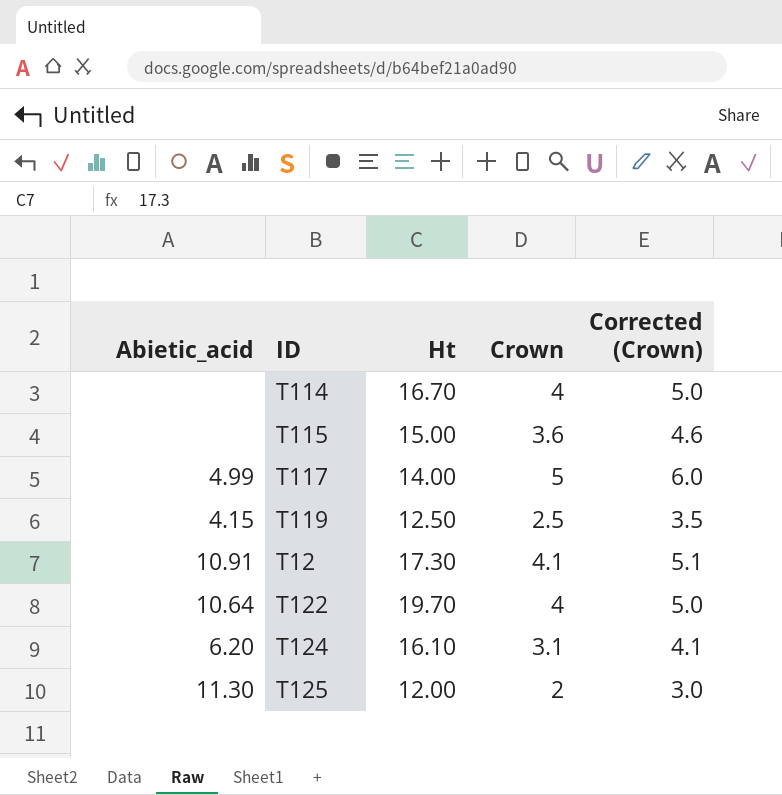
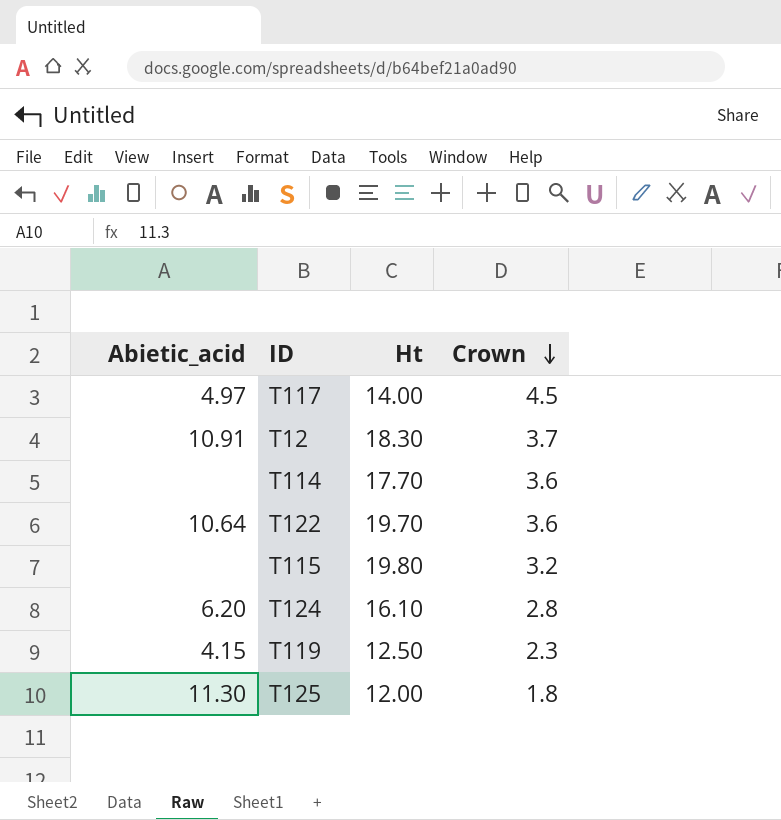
row order: none -> Crown descending
column Corrected (Crown) | formula: [Crown] + 1 -> none
T117 | Abietic_acid: 4.99 -> 4.97
T117 | Crown: 5 -> 4.5
T12 | Ht: 17.30 -> 18.30
T12 | Crown: 4.1 -> 3.7
T114 | Ht: 16.70 -> 17.70
T114 | Crown: 4 -> 3.6
T122 | Crown: 4 -> 3.6
T115 | Ht: 15.00 -> 19.80
T115 | Crown: 3.6 -> 3.2
T124 | Crown: 3.1 -> 2.8
T119 | Crown: 2.5 -> 2.3
T125 | Crown: 2 -> 1.8

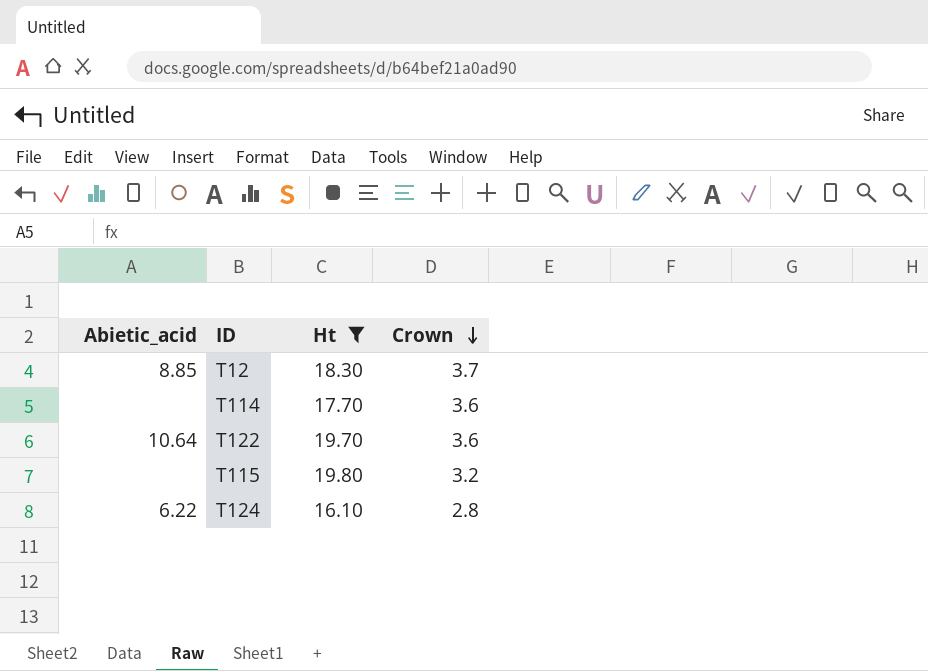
filter: none -> Ht >= 16.10
T12 | Abietic_acid: 10.91 -> 8.85
T124 | Abietic_acid: 6.20 -> 6.22

